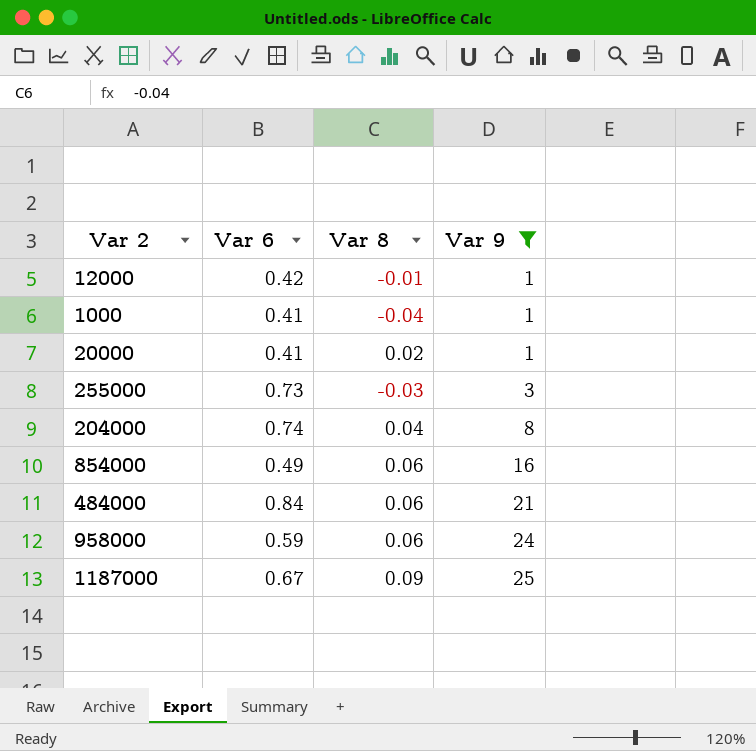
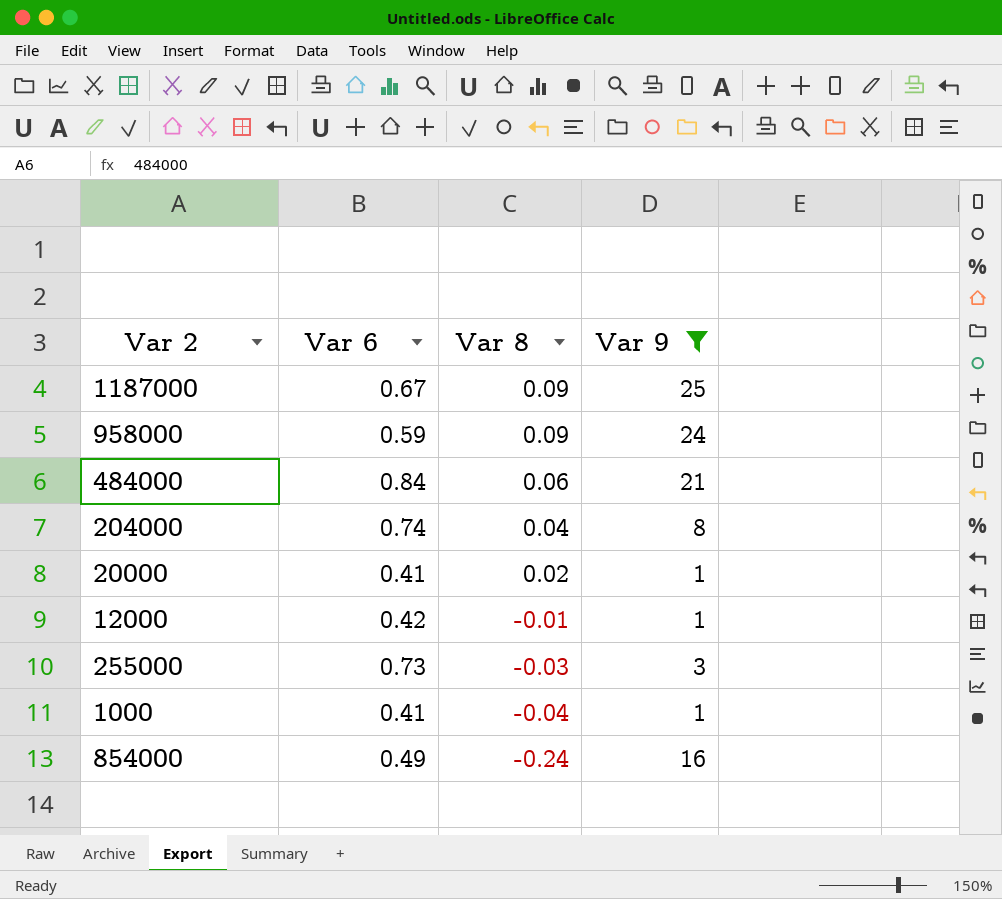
row order: Var 9 ascending -> Var 8 descending
958000 | Var 8: 0.06 -> 0.09
854000 | Var 8: 0.06 -> -0.24

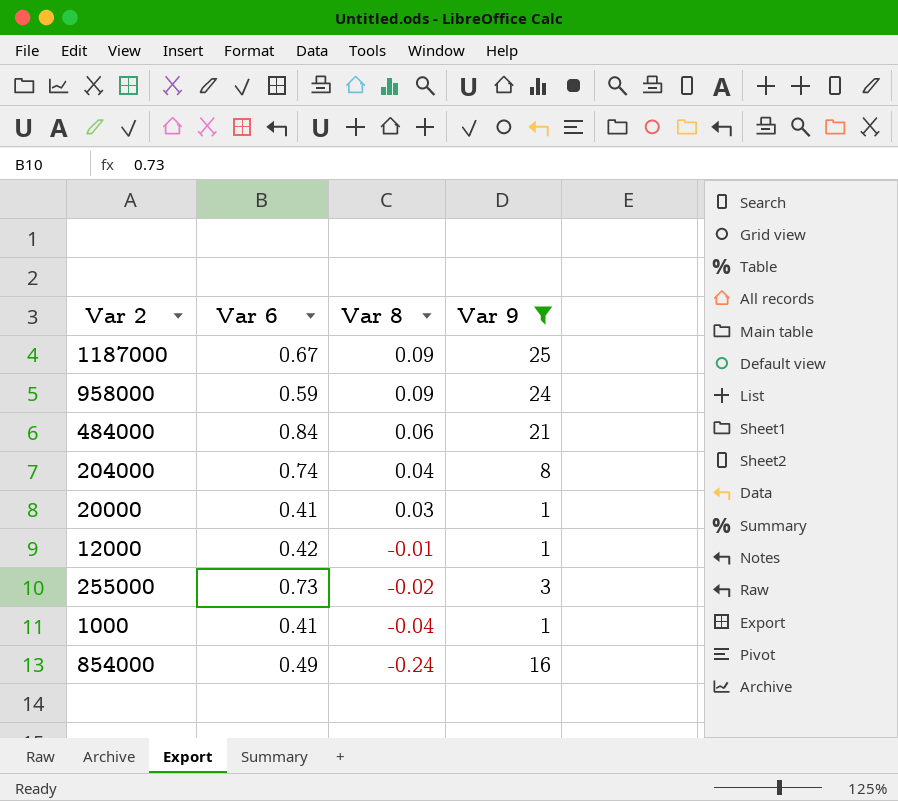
20000 | Var 8: 0.02 -> 0.03
255000 | Var 8: -0.03 -> -0.02

